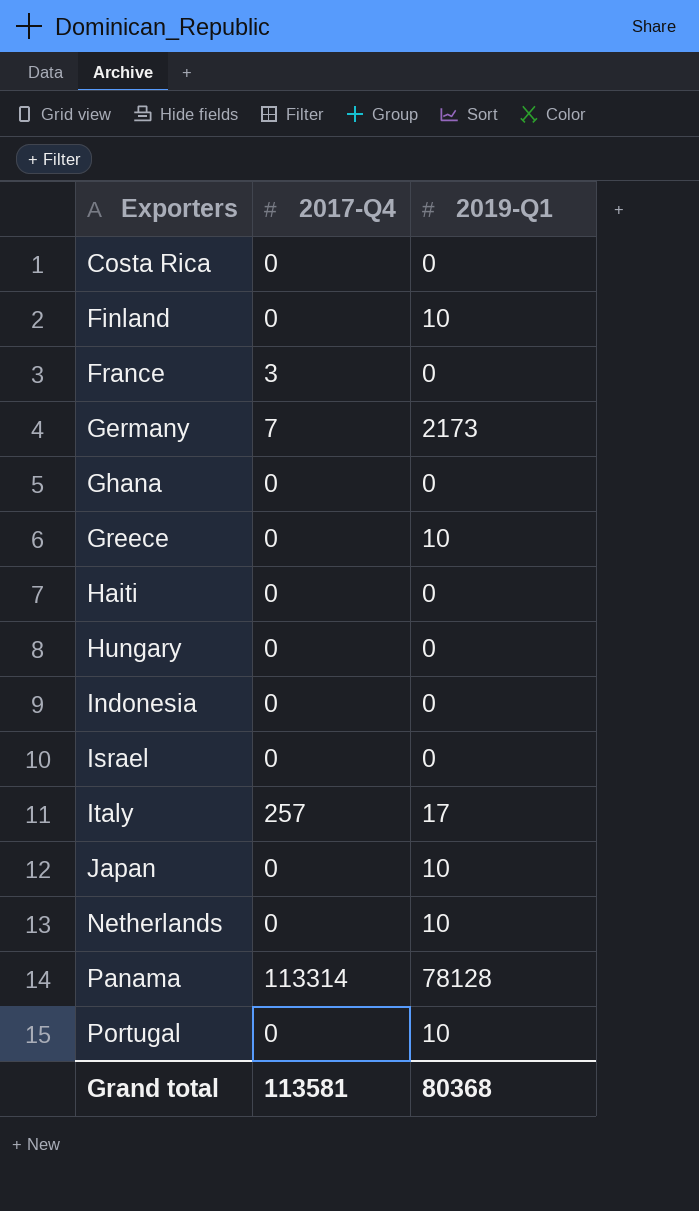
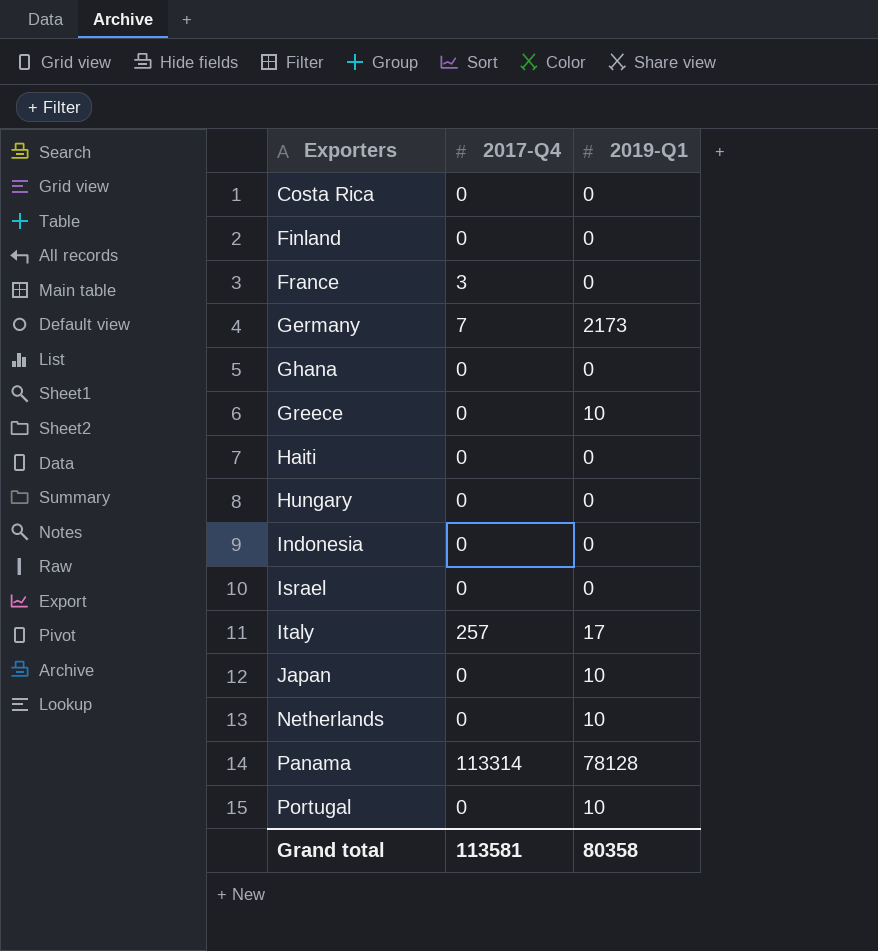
Finland | 2019-Q1: 10 -> 0
Grand total | 2019-Q1: 80368 -> 80358

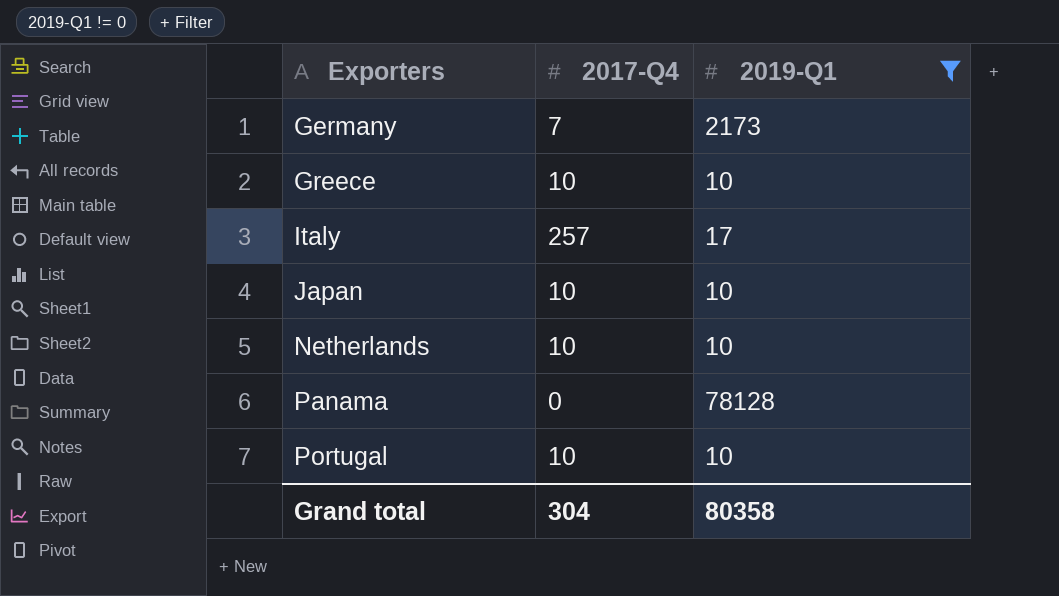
filter: none -> 2019-Q1 != 0
Greece | 2017-Q4: 0 -> 10
Japan | 2017-Q4: 0 -> 10
Netherlands | 2017-Q4: 0 -> 10
Panama | 2017-Q4: 113314 -> 0
Portugal | 2017-Q4: 0 -> 10
Grand total | 2017-Q4: 113581 -> 304

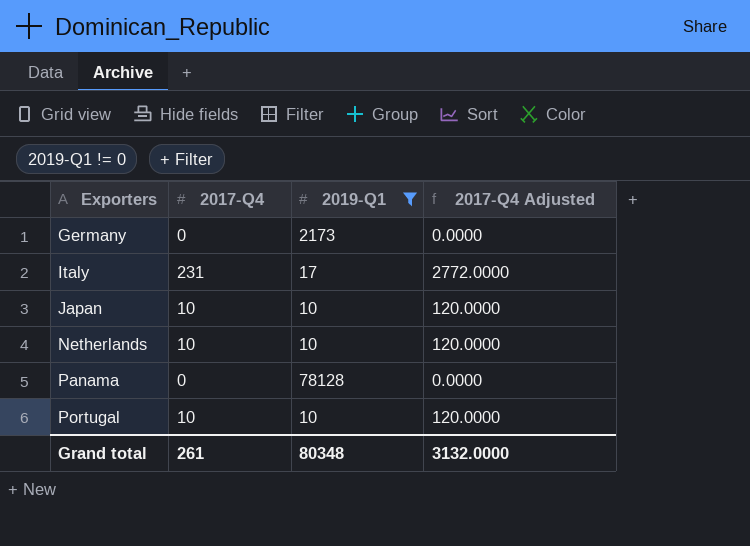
column 2017-Q4 Adjusted | formula: none -> [2017-Q4] * 12
row Greece: 10 | 10 -> none
Germany | 2017-Q4: 7 -> 0
Italy | 2017-Q4: 257 -> 231
Grand total | 2017-Q4: 304 -> 261
Grand total | 2019-Q1: 80358 -> 80348

